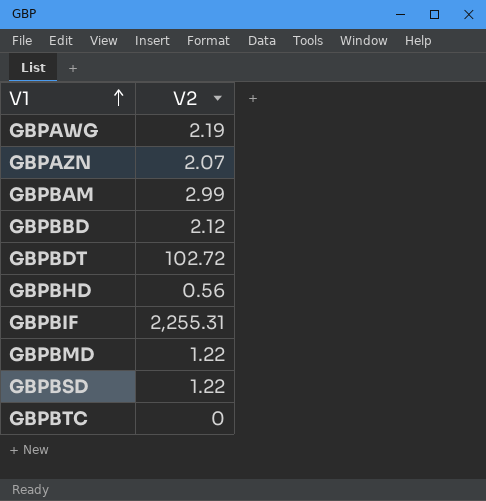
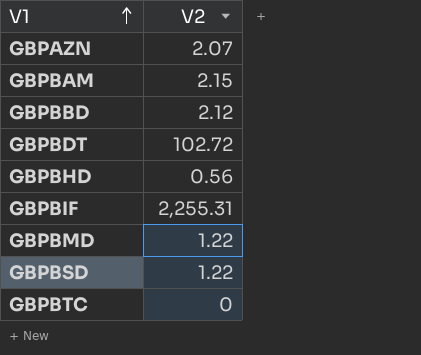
row GBPAWG: 2.19 -> none
GBPBAM | V2: 2.99 -> 2.15

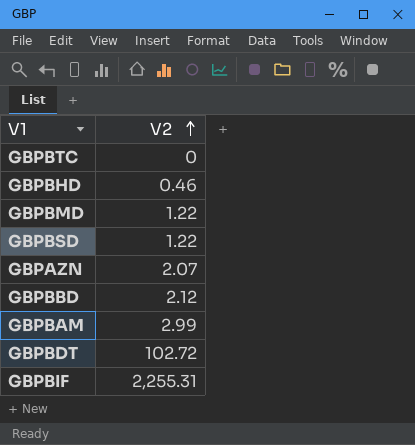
row order: V1 ascending -> V2 ascending
GBPBHD | V2: 0.56 -> 0.46
GBPBAM | V2: 2.15 -> 2.99

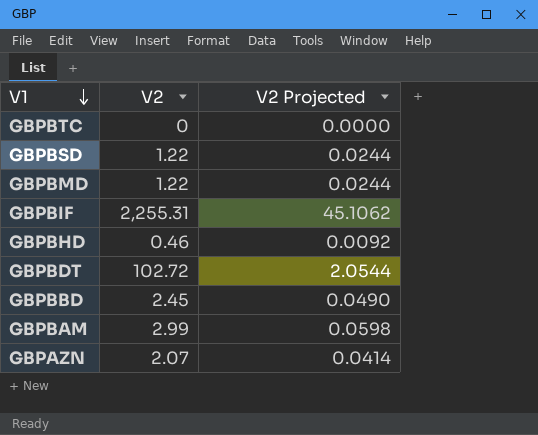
row order: V2 ascending -> V1 descending
column V2 Projected | formula: none -> [V2] * 0.02
GBPBBD | V2: 2.12 -> 2.45

